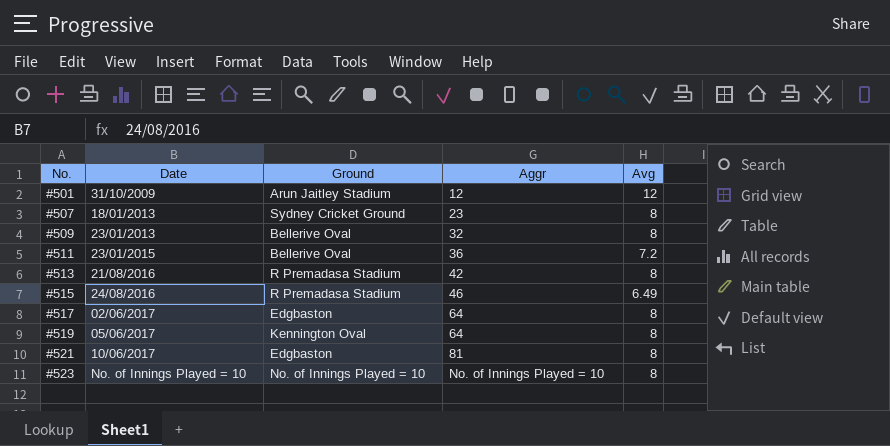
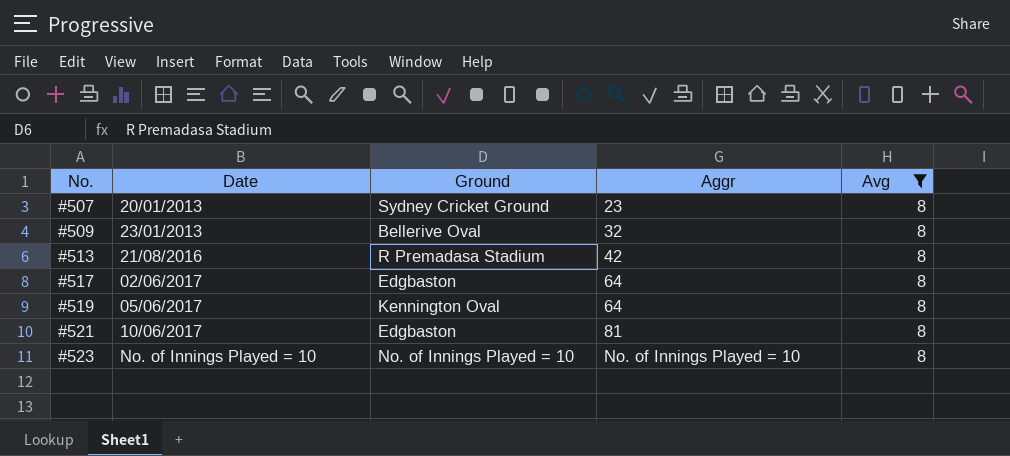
filter: none -> Avg = 8
#507 | Date: 18/01/2013 -> 20/01/2013

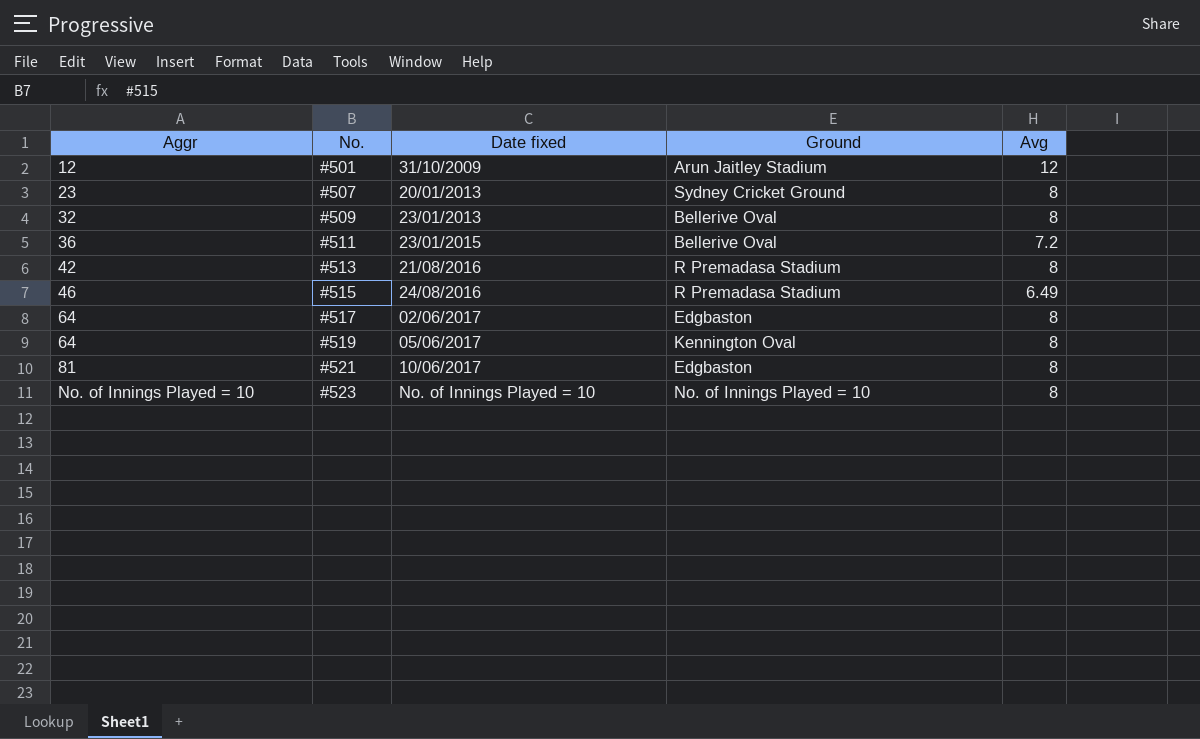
filter: Avg = 8 -> none
column Aggr | position: 4 -> 1
column name: Date -> Date fixed

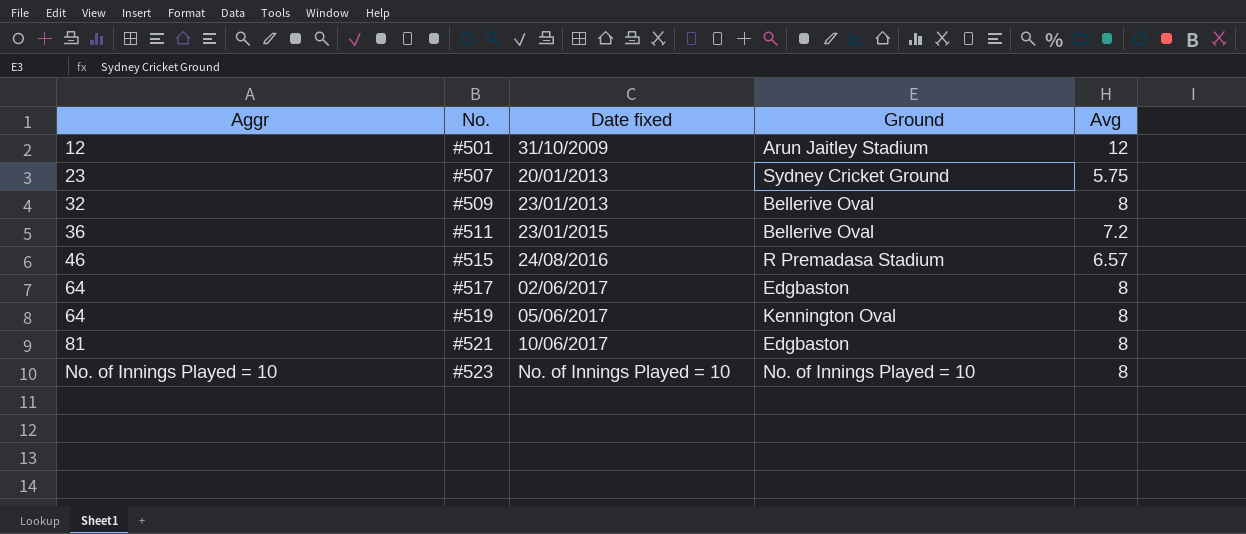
row #513: 42 | 21/08/2016 | R Premadasa Stadium | 8 -> none
#507 | Avg: 8 -> 5.75
#515 | Avg: 6.49 -> 6.57

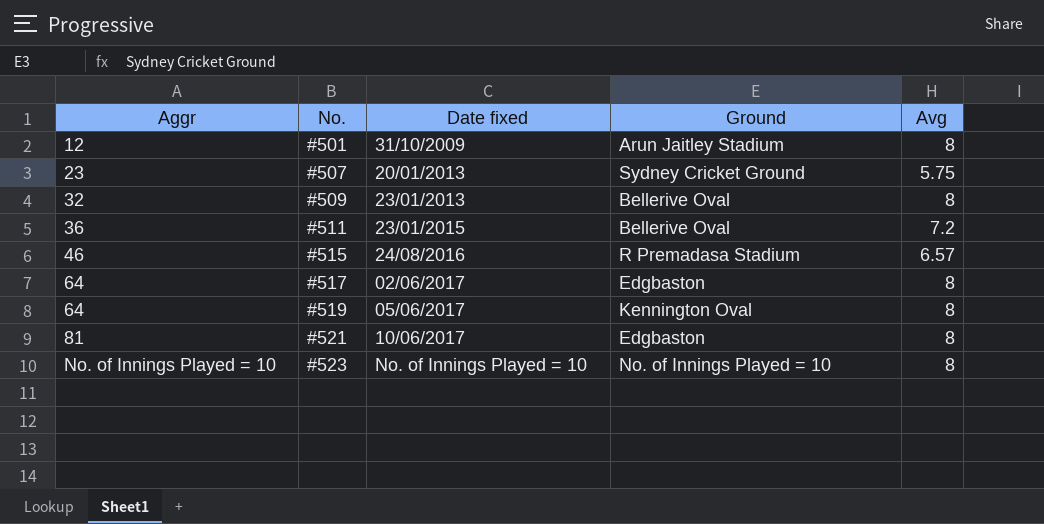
#501 | Avg: 12 -> 8

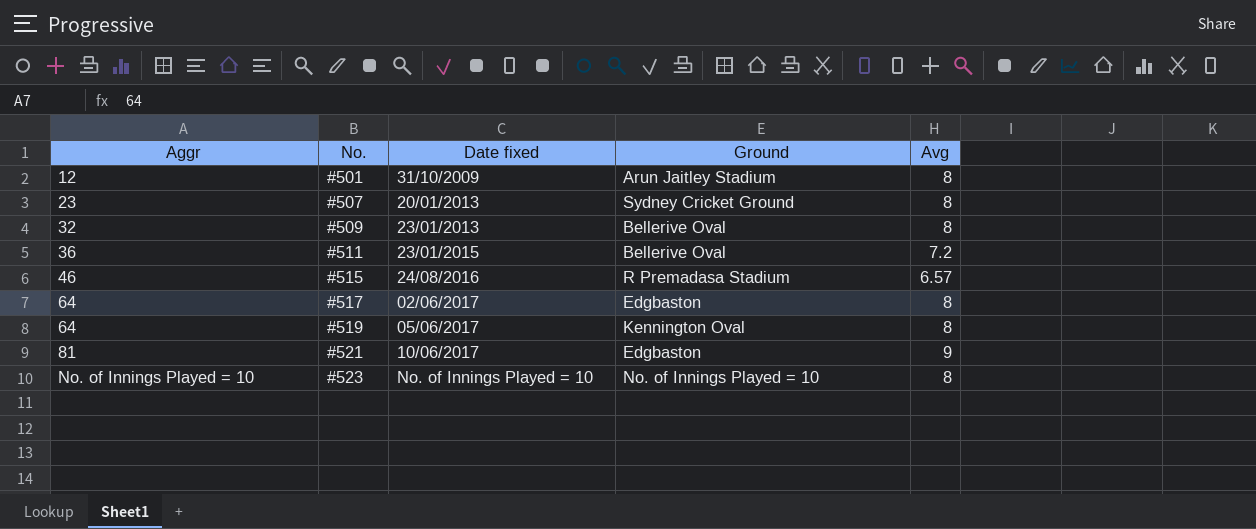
#507 | Avg: 5.75 -> 8
#521 | Avg: 8 -> 9

